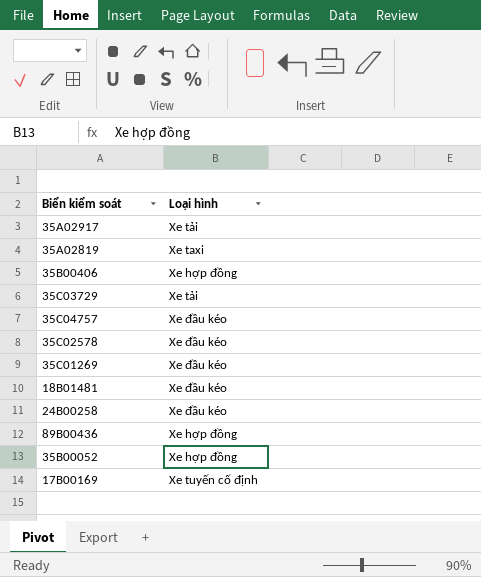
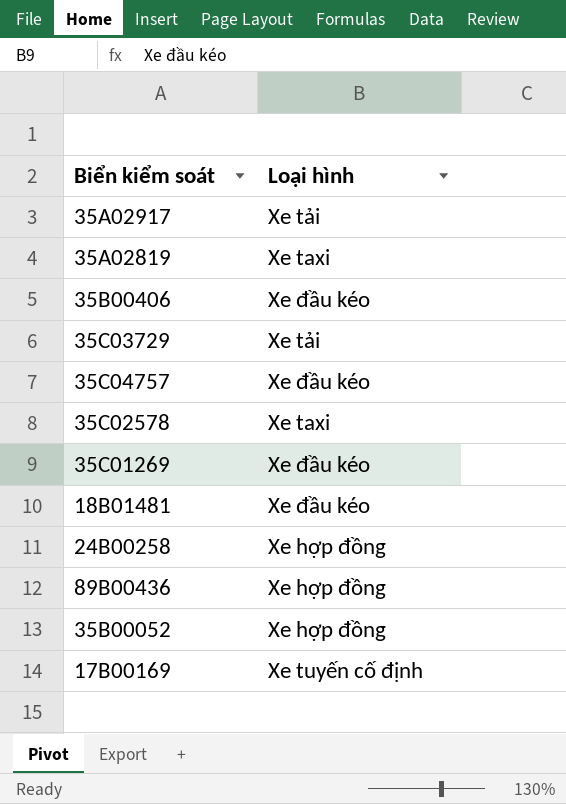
35B00406 | Loại hình: Xe hợp đồng -> Xe đầu kéo
35C02578 | Loại hình: Xe đầu kéo -> Xe taxi
24B00258 | Loại hình: Xe đầu kéo -> Xe hợp đồng

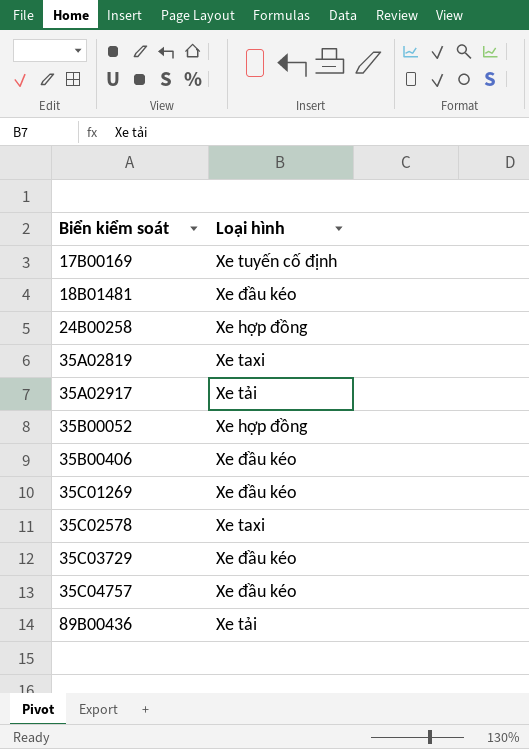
row order: none -> Biển kiểm soát ascending
35C03729 | Loại hình: Xe tải -> Xe đầu kéo
89B00436 | Loại hình: Xe hợp đồng -> Xe tải

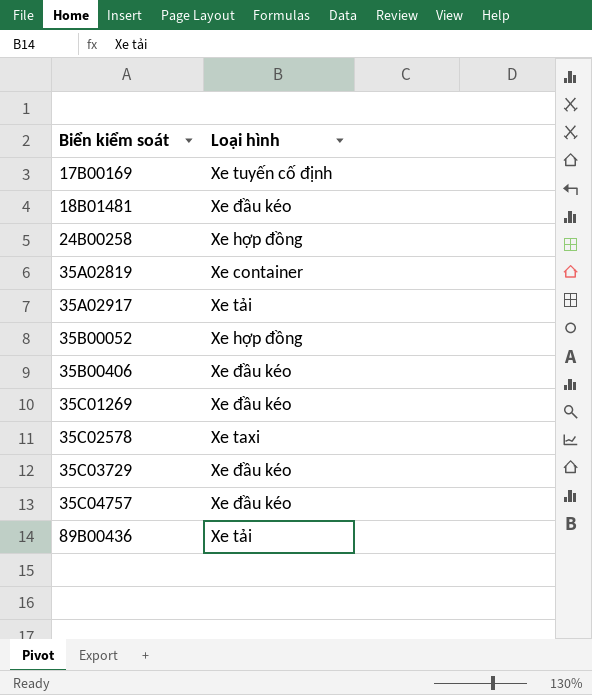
35A02819 | Loại hình: Xe taxi -> Xe container

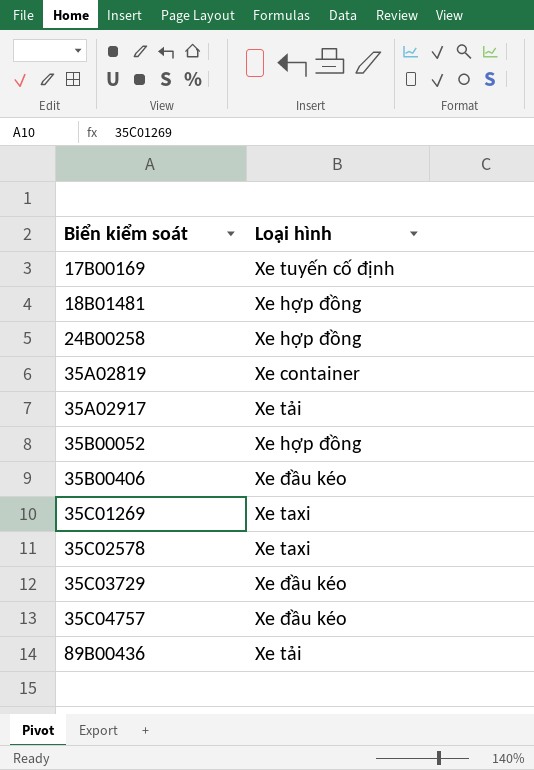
18B01481 | Loại hình: Xe đầu kéo -> Xe hợp đồng
35C01269 | Loại hình: Xe đầu kéo -> Xe taxi

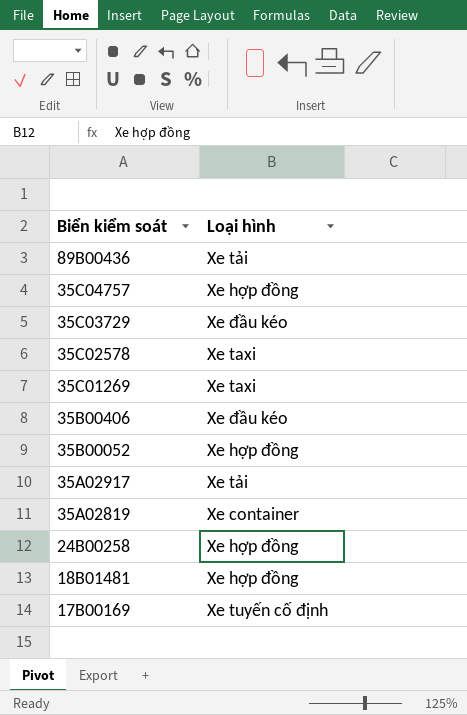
row order: Biển kiểm soát ascending -> Biển kiểm soát descending
35C04757 | Loại hình: Xe đầu kéo -> Xe hợp đồng

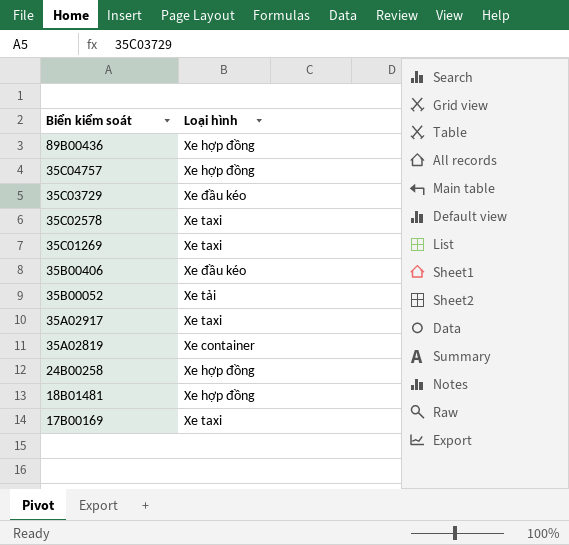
89B00436 | Loại hình: Xe tải -> Xe hợp đồng
35B00052 | Loại hình: Xe hợp đồng -> Xe tải
35A02917 | Loại hình: Xe tải -> Xe taxi
17B00169 | Loại hình: Xe tuyến cố định -> Xe taxi

